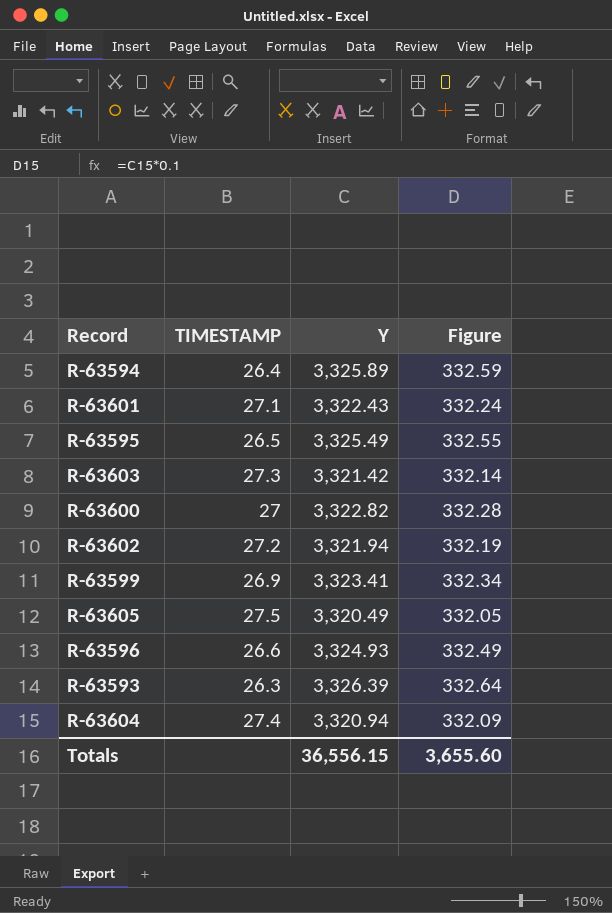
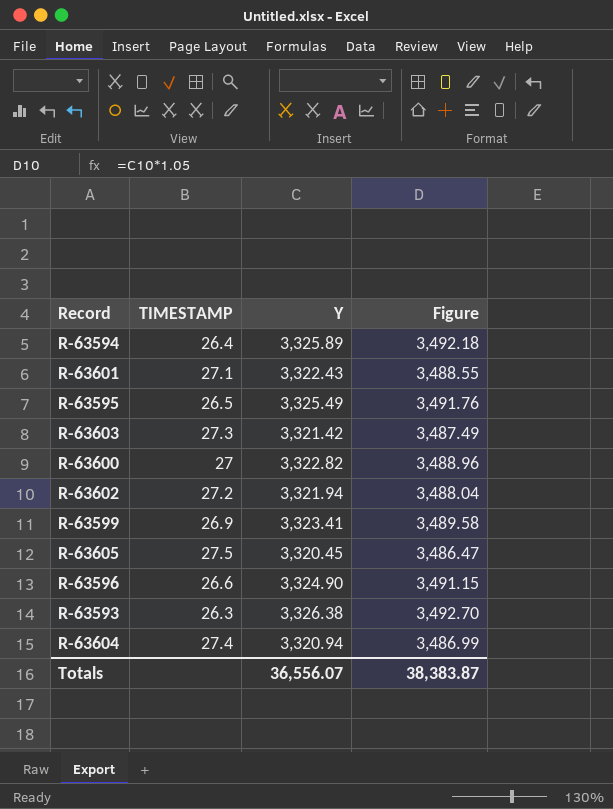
column Figure | formula: [Y] * 0.1 -> [Y] * 1.05
R-63605 | Y: 3,320.49 -> 3,320.45
R-63596 | Y: 3,324.93 -> 3,324.90
R-63593 | Y: 3,326.39 -> 3,326.38
Totals | Y: 36,556.15 -> 36,556.07
Totals | Figure: 3,655.60 -> 38,383.87

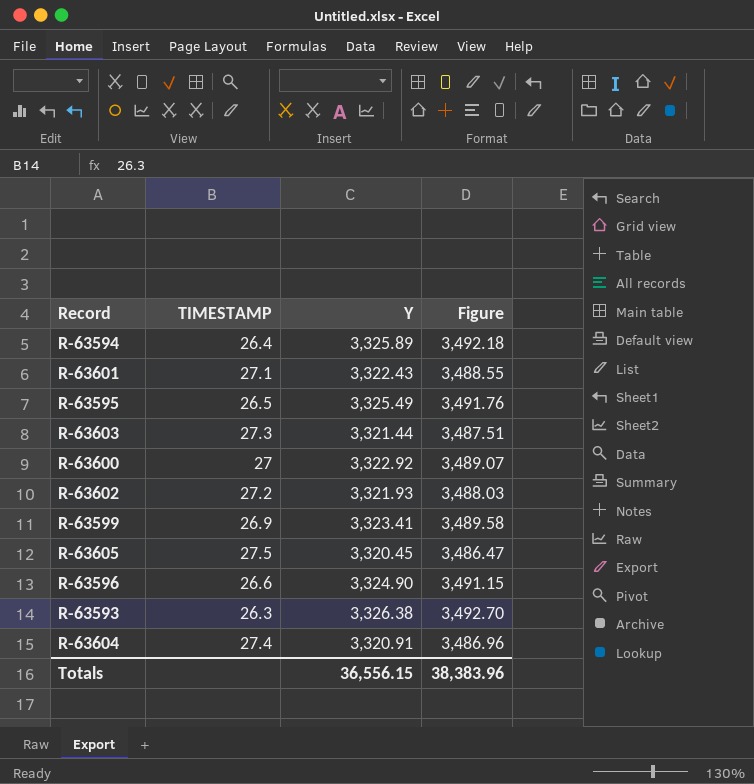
R-63603 | Y: 3,321.42 -> 3,321.44
R-63603 | Figure: 3,487.49 -> 3,487.51
R-63600 | Y: 3,322.82 -> 3,322.92
R-63600 | Figure: 3,488.96 -> 3,489.07
R-63602 | Y: 3,321.94 -> 3,321.93
R-63602 | Figure: 3,488.04 -> 3,488.03
R-63604 | Y: 3,320.94 -> 3,320.91
R-63604 | Figure: 3,486.99 -> 3,486.96
Totals | Y: 36,556.07 -> 36,556.15
Totals | Figure: 38,383.87 -> 38,383.96

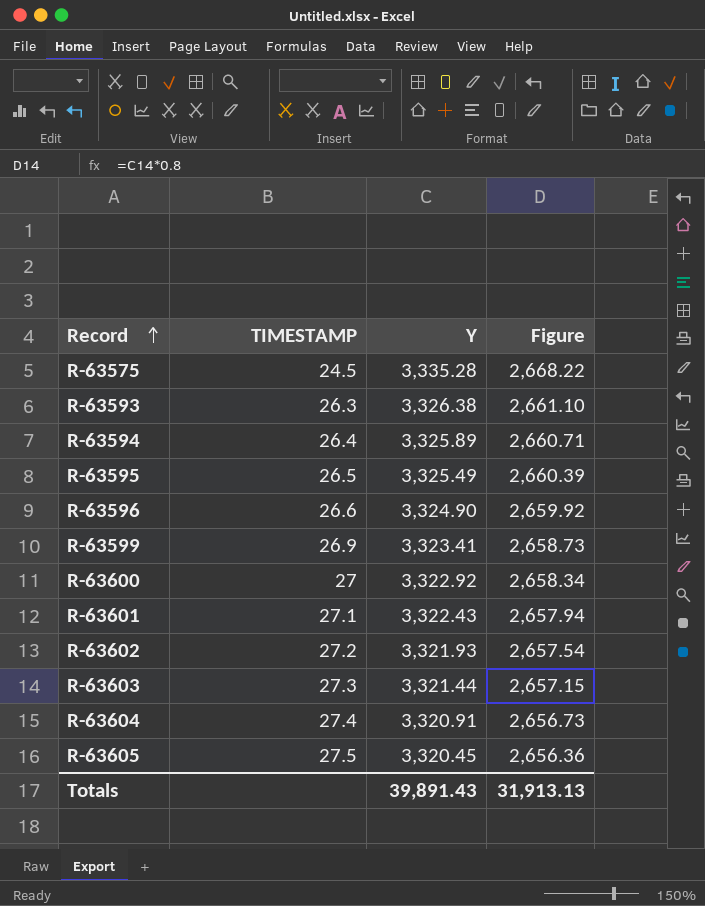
row order: none -> Record ascending
column Figure | formula: [Y] * 1.05 -> [Y] * 0.8
row R-63575: none -> 24.5 | 3,335.28 | 2,668.22
Totals | Y: 36,556.15 -> 39,891.43
Totals | Figure: 38,383.96 -> 31,913.13

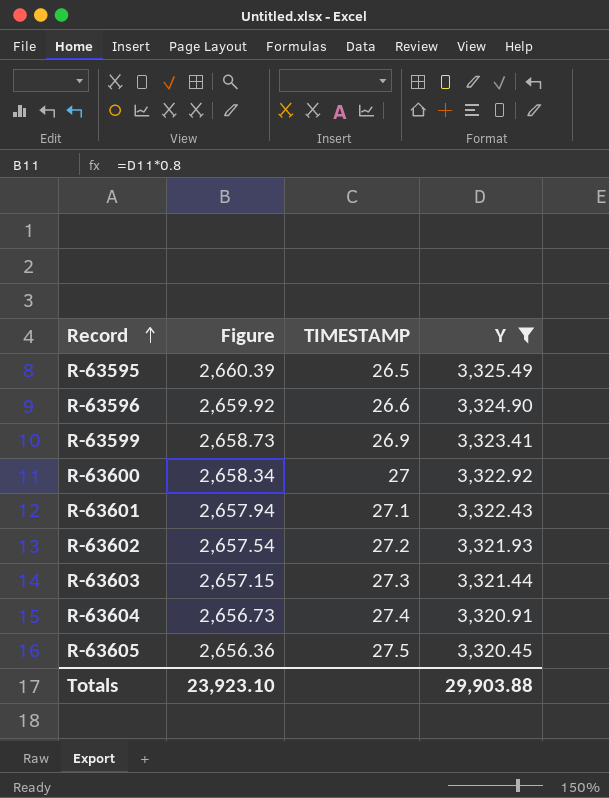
filter: none -> Y <= 3,325.49
column Figure | position: 4 -> 2
Totals | Figure: 31,913.13 -> 23,923.10
Totals | Y: 39,891.43 -> 29,903.88

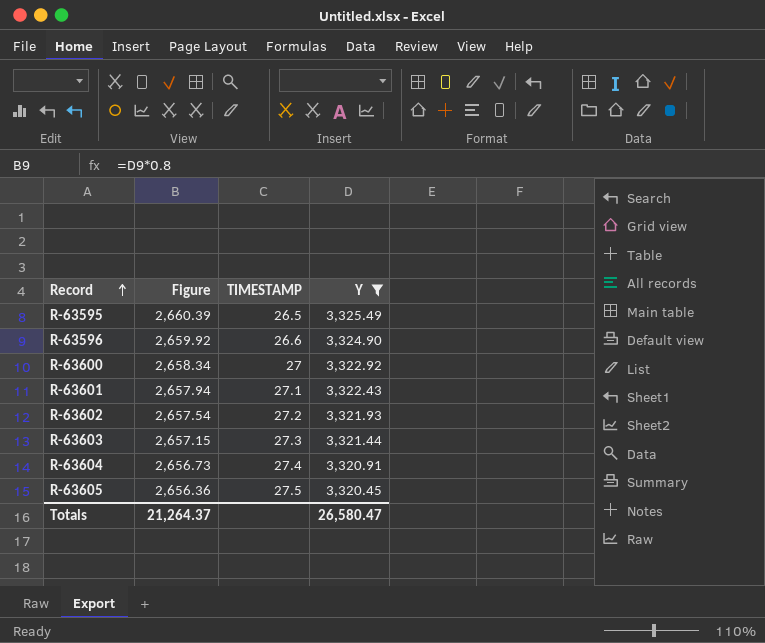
row R-63599: 2,658.73 | 26.9 | 3,323.41 -> none
Totals | Figure: 23,923.10 -> 21,264.37
Totals | Y: 29,903.88 -> 26,580.47

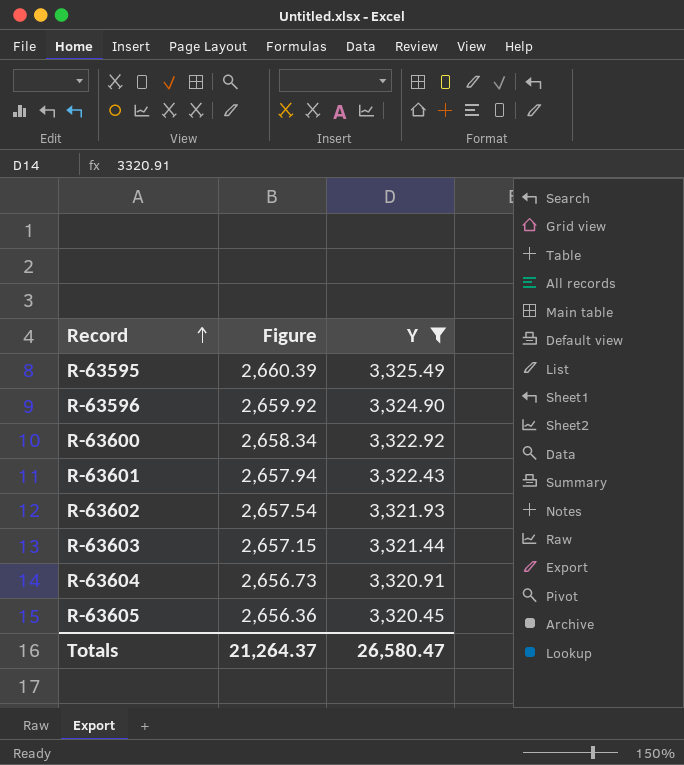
column TIMESTAMP | position: 3 -> none

